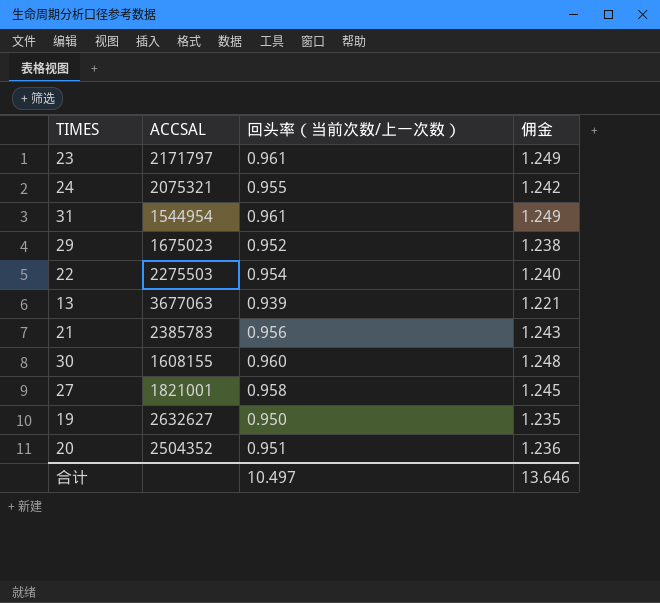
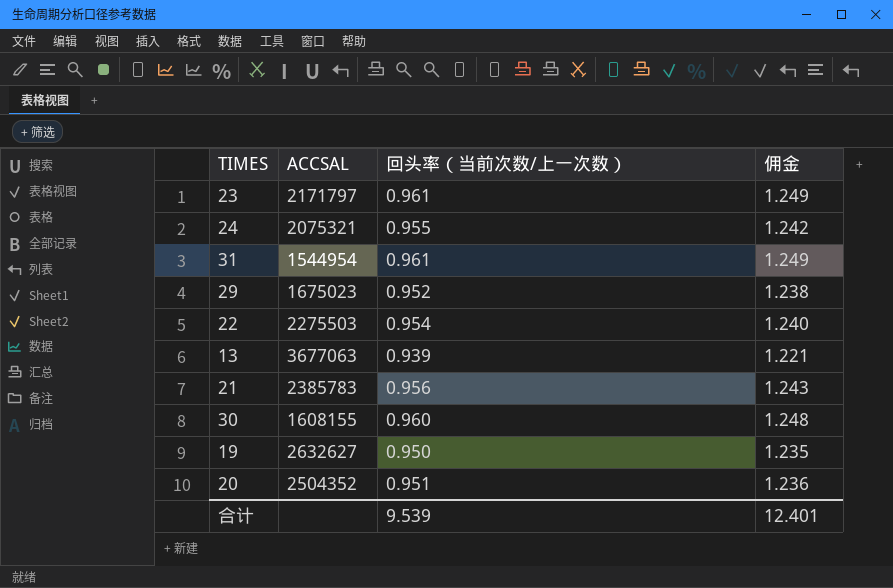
row 27: 1821001 | 0.958 | 1.245 -> none
合计 | 回头率（当前次数/上一次数）: 10.497 -> 9.539
合计 | 佣金: 13.646 -> 12.401

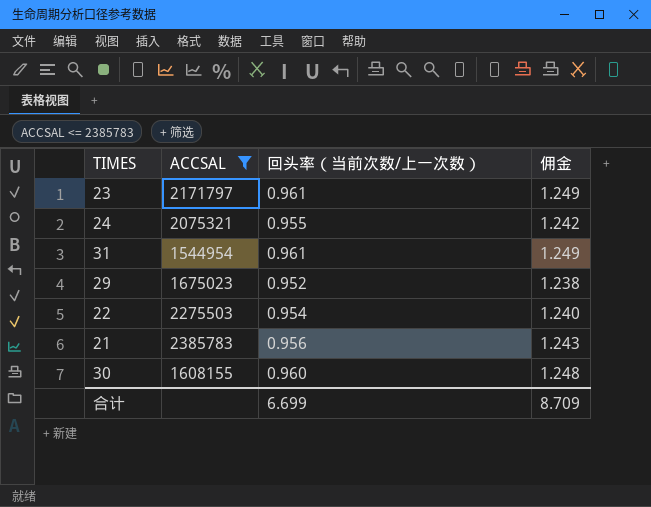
filter: none -> ACCSAL <= 2385783
合计 | 回头率（当前次数/上一次数）: 9.539 -> 6.699
合计 | 佣金: 12.401 -> 8.709

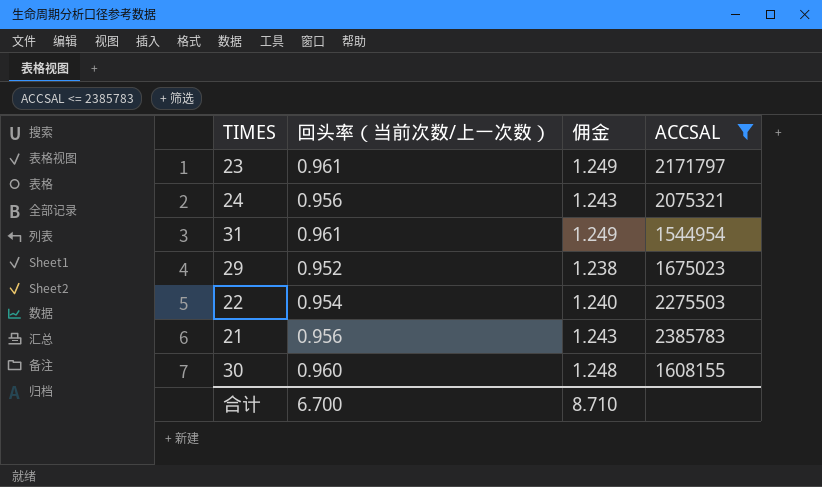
column ACCSAL | position: 2 -> 4
24 | 回头率（当前次数/上一次数）: 0.955 -> 0.956
24 | 佣金: 1.242 -> 1.243
合计 | 回头率（当前次数/上一次数）: 6.699 -> 6.700
合计 | 佣金: 8.709 -> 8.710

